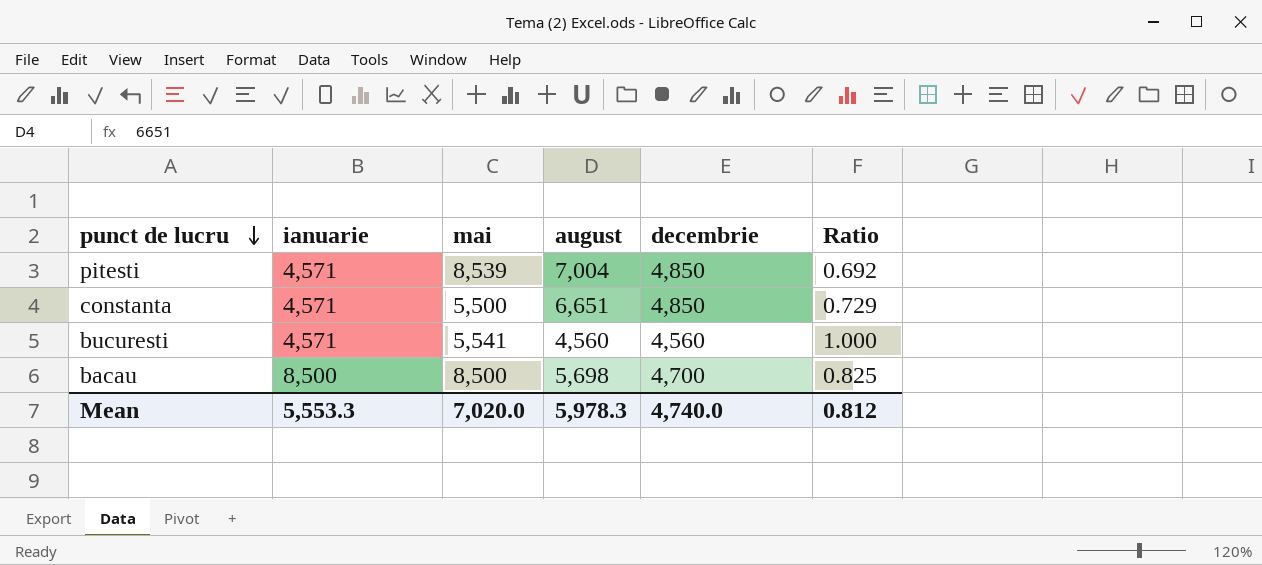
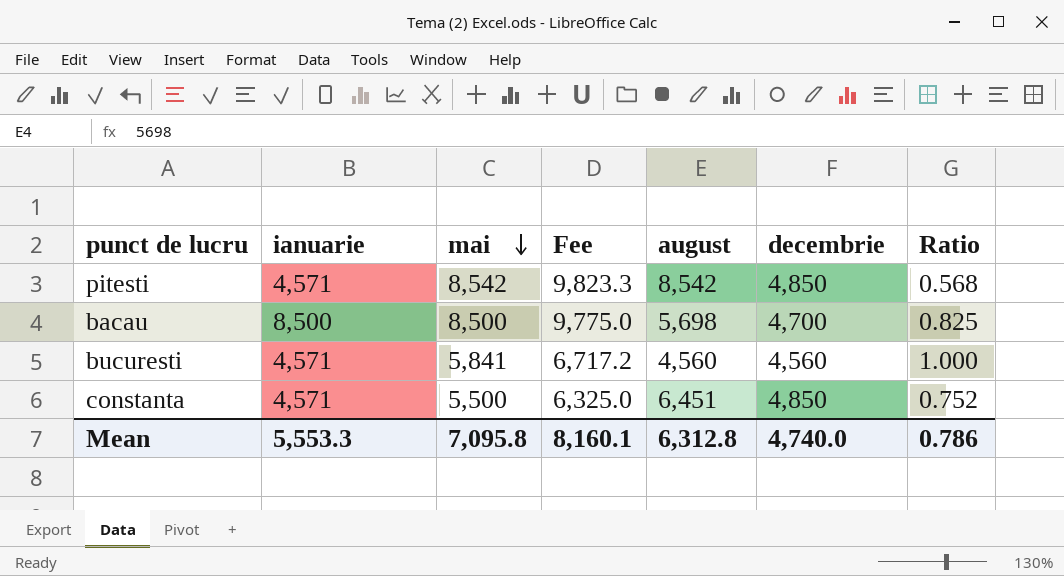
row order: punct de lucru descending -> mai descending
column Fee | formula: none -> [mai] * 1.15
pitesti | mai: 8,539 -> 8,542
pitesti | august: 7,004 -> 8,542
pitesti | Ratio: 0.692 -> 0.568
bucuresti | mai: 5,541 -> 5,841
constanta | august: 6,651 -> 6,451
constanta | Ratio: 0.729 -> 0.752
Mean | mai: 7,020.0 -> 7,095.8
Mean | august: 5,978.3 -> 6,312.8
Mean | Ratio: 0.812 -> 0.786

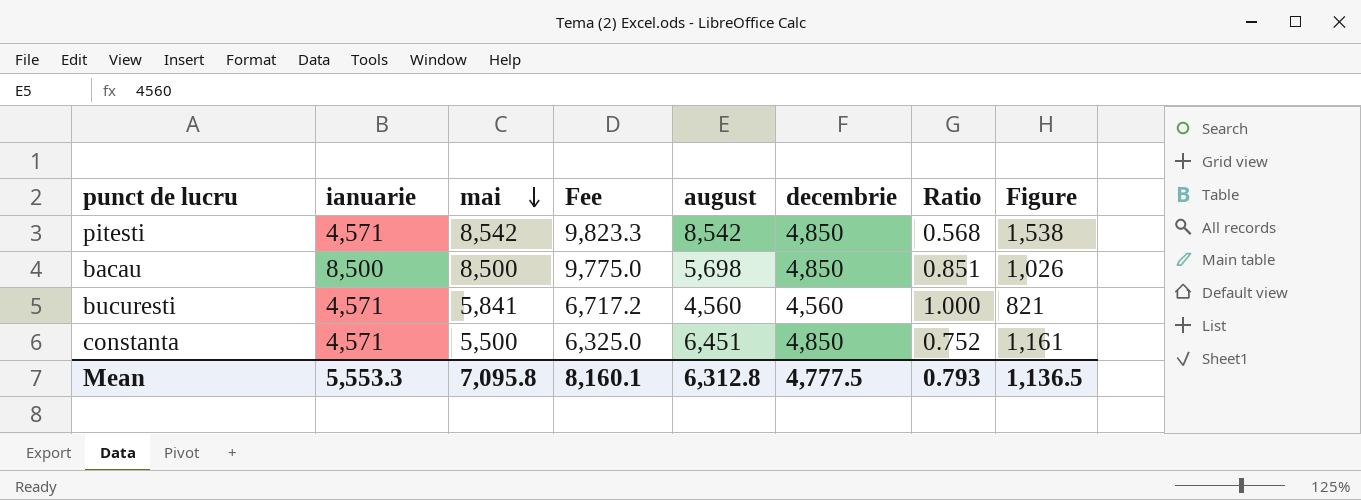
column Figure | formula: none -> [august] * 0.18
bacau | decembrie: 4,700 -> 4,850
bacau | Ratio: 0.825 -> 0.851
Mean | decembrie: 4,740.0 -> 4,777.5
Mean | Ratio: 0.786 -> 0.793

